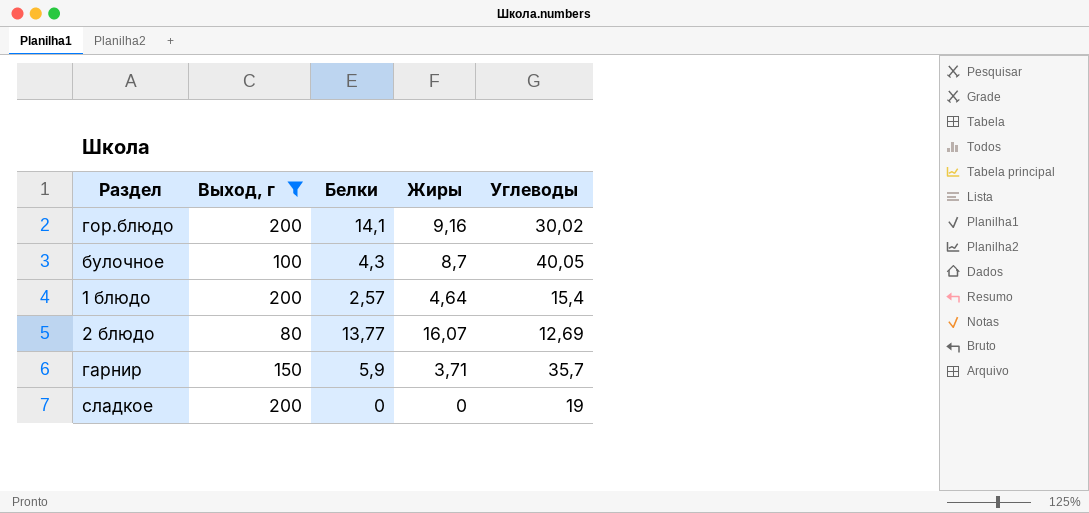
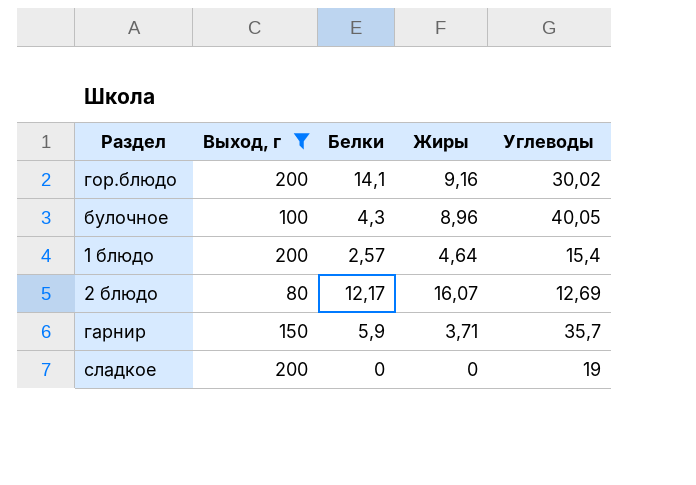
булочное | Жиры: 8,7 -> 8,96
2 блюдо | Белки: 13,77 -> 12,17

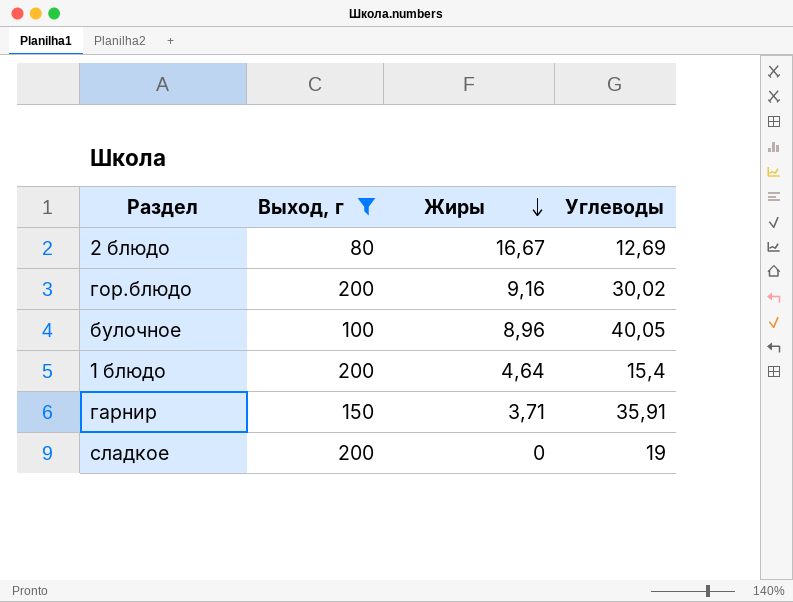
row order: none -> Жиры descending
column Белки | position: 3 -> none
2 блюдо | Жиры: 16,07 -> 16,67
гарнир | Углеводы: 35,7 -> 35,91

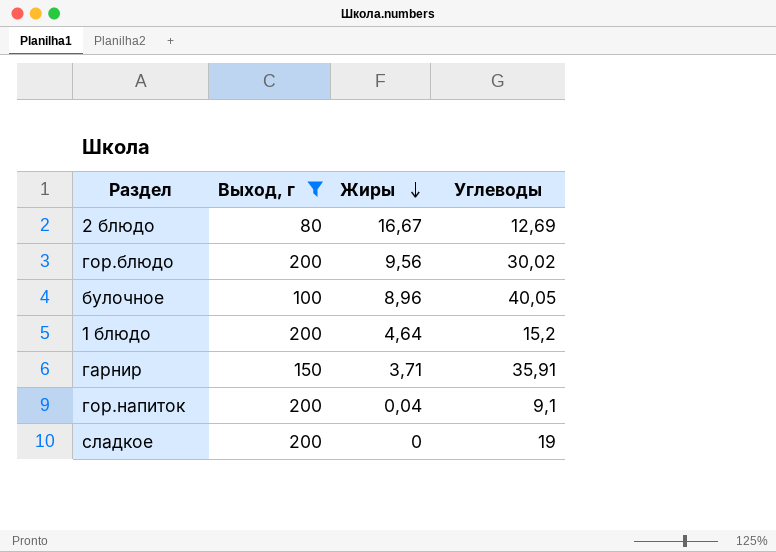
гор.блюдо | Жиры: 9,16 -> 9,56
1 блюдо | Углеводы: 15,4 -> 15,2
row гор.напиток: none -> 200 | 0,04 | 9,1

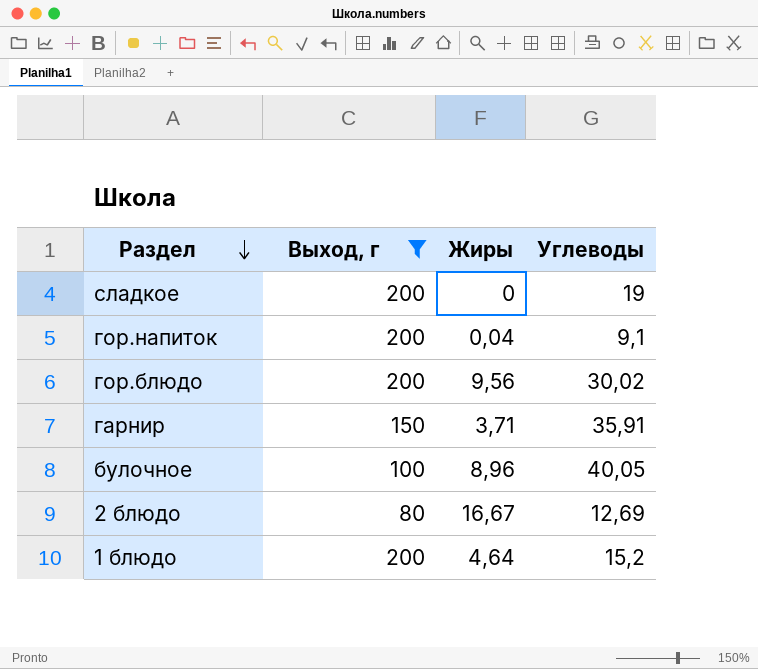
row order: Жиры descending -> Раздел descending

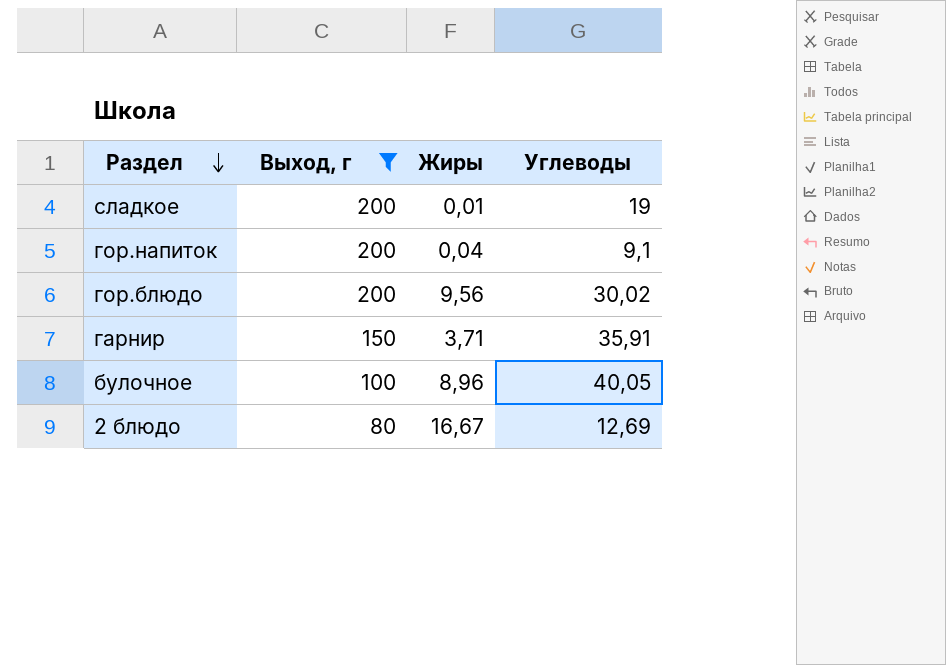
row 1 блюдо: 200 | 4,64 | 15,2 -> none
сладкое | Жиры: 0 -> 0,01

